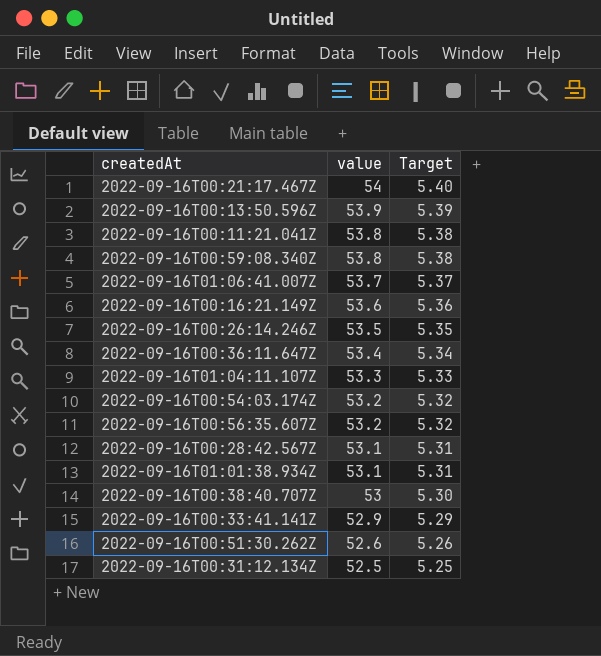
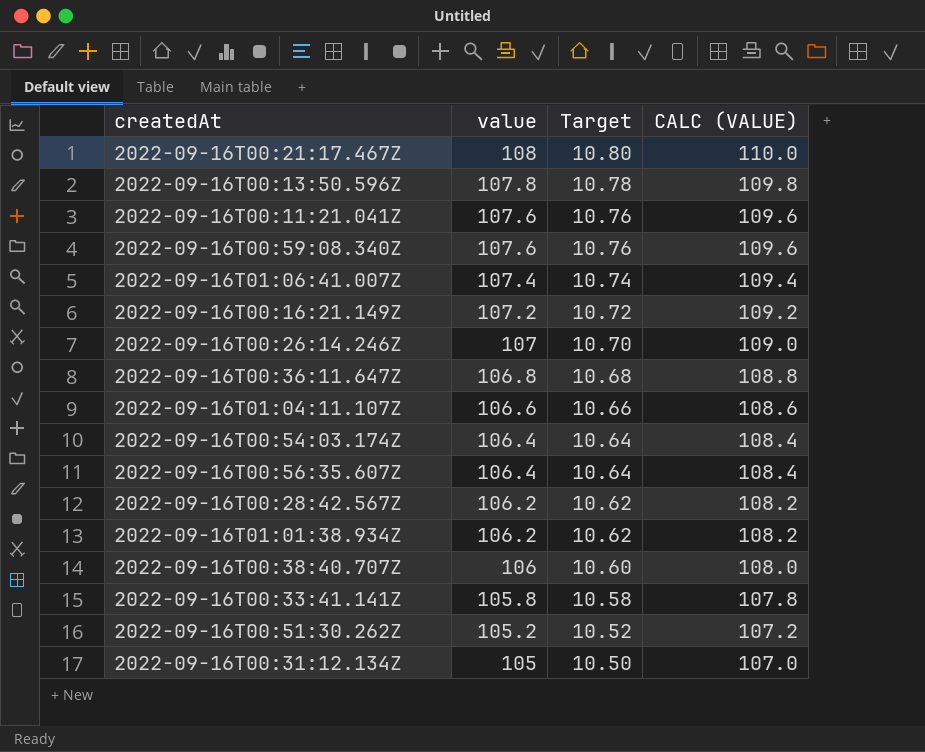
column CALC (VALUE) | formula: none -> [value] + 2
2022-09-16T00:21:17.467Z | value: 54 -> 108
2022-09-16T00:21:17.467Z | Target: 5.40 -> 10.80
2022-09-16T00:13:50.596Z | value: 53.9 -> 107.8
2022-09-16T00:13:50.596Z | Target: 5.39 -> 10.78
2022-09-16T00:11:21.041Z | value: 53.8 -> 107.6
2022-09-16T00:11:21.041Z | Target: 5.38 -> 10.76
2022-09-16T00:59:08.340Z | value: 53.8 -> 107.6
2022-09-16T00:59:08.340Z | Target: 5.38 -> 10.76
2022-09-16T01:06:41.007Z | value: 53.7 -> 107.4
2022-09-16T01:06:41.007Z | Target: 5.37 -> 10.74
2022-09-16T00:16:21.149Z | value: 53.6 -> 107.2
2022-09-16T00:16:21.149Z | Target: 5.36 -> 10.72
2022-09-16T00:26:14.246Z | value: 53.5 -> 107
2022-09-16T00:26:14.246Z | Target: 5.35 -> 10.70
2022-09-16T00:36:11.647Z | value: 53.4 -> 106.8
2022-09-16T00:36:11.647Z | Target: 5.34 -> 10.68
2022-09-16T01:04:11.107Z | value: 53.3 -> 106.6
2022-09-16T01:04:11.107Z | Target: 5.33 -> 10.66
2022-09-16T00:54:03.174Z | value: 53.2 -> 106.4
2022-09-16T00:54:03.174Z | Target: 5.32 -> 10.64
2022-09-16T00:56:35.607Z | value: 53.2 -> 106.4
2022-09-16T00:56:35.607Z | Target: 5.32 -> 10.64
2022-09-16T00:28:42.567Z | value: 53.1 -> 106.2
2022-09-16T00:28:42.567Z | Target: 5.31 -> 10.62
2022-09-16T01:01:38.934Z | value: 53.1 -> 106.2
2022-09-16T01:01:38.934Z | Target: 5.31 -> 10.62
2022-09-16T00:38:40.707Z | value: 53 -> 106
2022-09-16T00:38:40.707Z | Target: 5.30 -> 10.60
2022-09-16T00:33:41.141Z | value: 52.9 -> 105.8
2022-09-16T00:33:41.141Z | Target: 5.29 -> 10.58
2022-09-16T00:51:30.262Z | value: 52.6 -> 105.2
2022-09-16T00:51:30.262Z | Target: 5.26 -> 10.52
2022-09-16T00:31:12.134Z | value: 52.5 -> 105
2022-09-16T00:31:12.134Z | Target: 5.25 -> 10.50

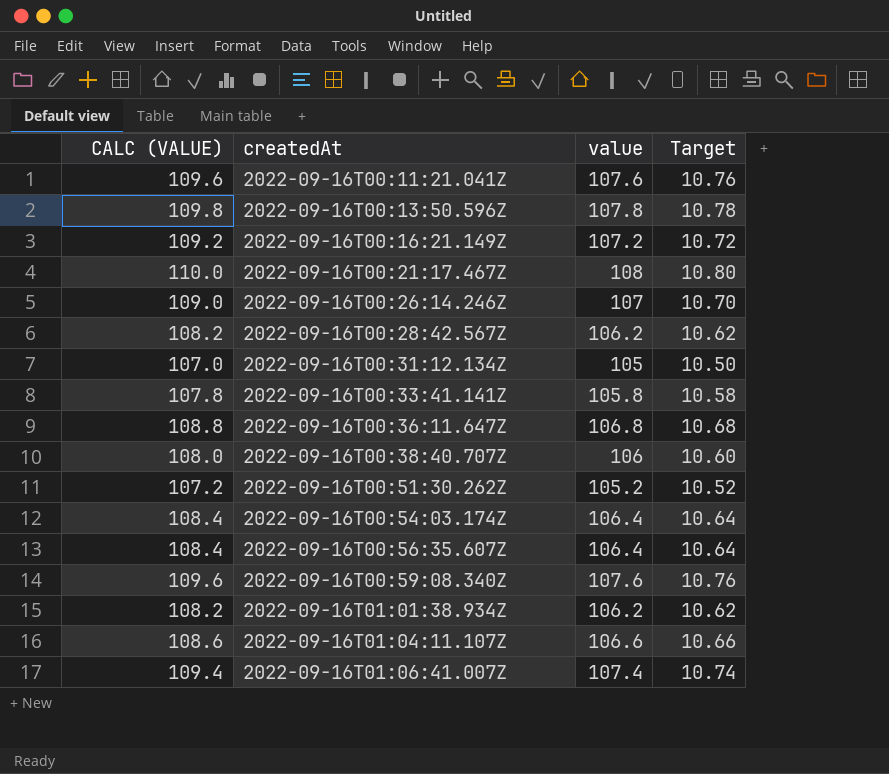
row order: value descending -> createdAt ascending
column CALC (VALUE) | position: 4 -> 1

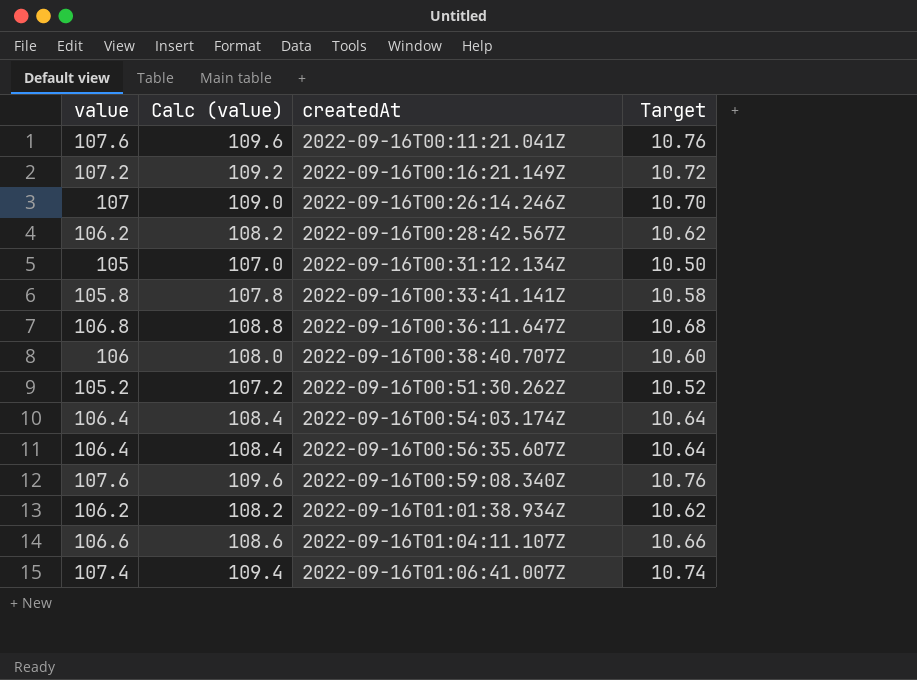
column value | position: 3 -> 1
column name: CALC (VALUE) -> Calc (value)
row 2022-09-16T00:13:50.596Z: 109.8 | 107.8 | 10.78 -> none
row 2022-09-16T00:21:17.467Z: 110.0 | 108 | 10.80 -> none

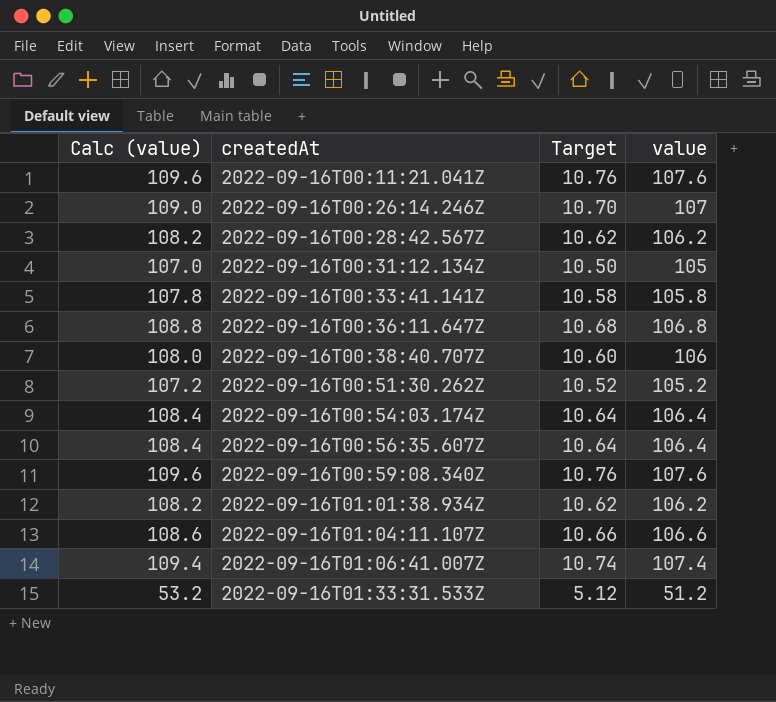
column value | position: 1 -> 4
row 2022-09-16T00:16:21.149Z: 107.2 | 109.2 | 10.72 -> none
row 2022-09-16T01:33:31.533Z: none -> 53.2 | 5.12 | 51.2

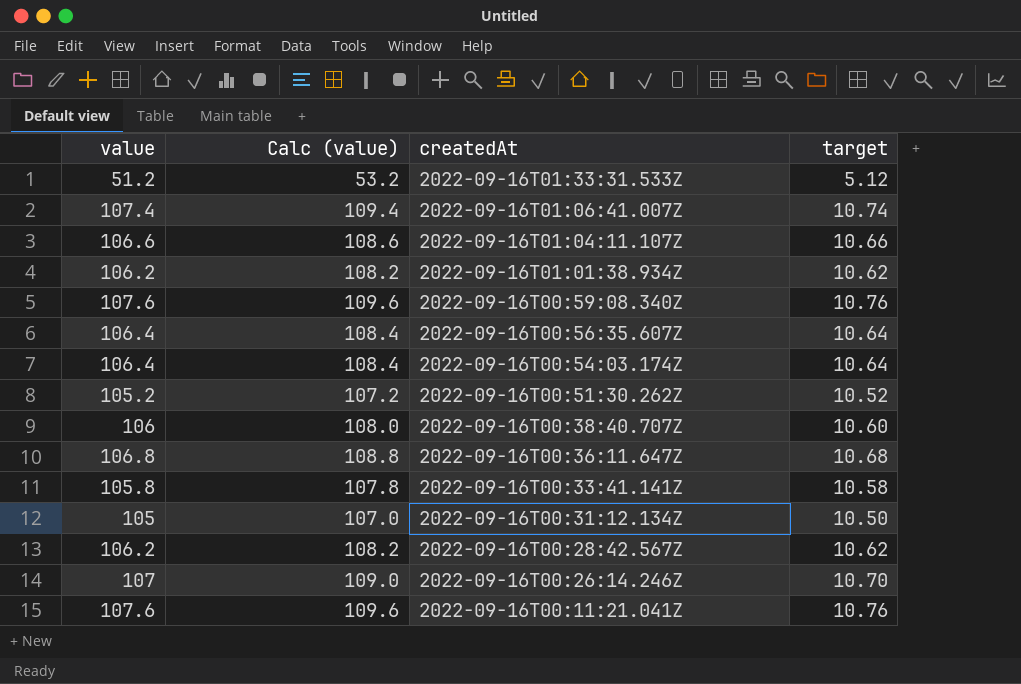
row order: createdAt ascending -> createdAt descending
column value | position: 4 -> 1
column name: Target -> target

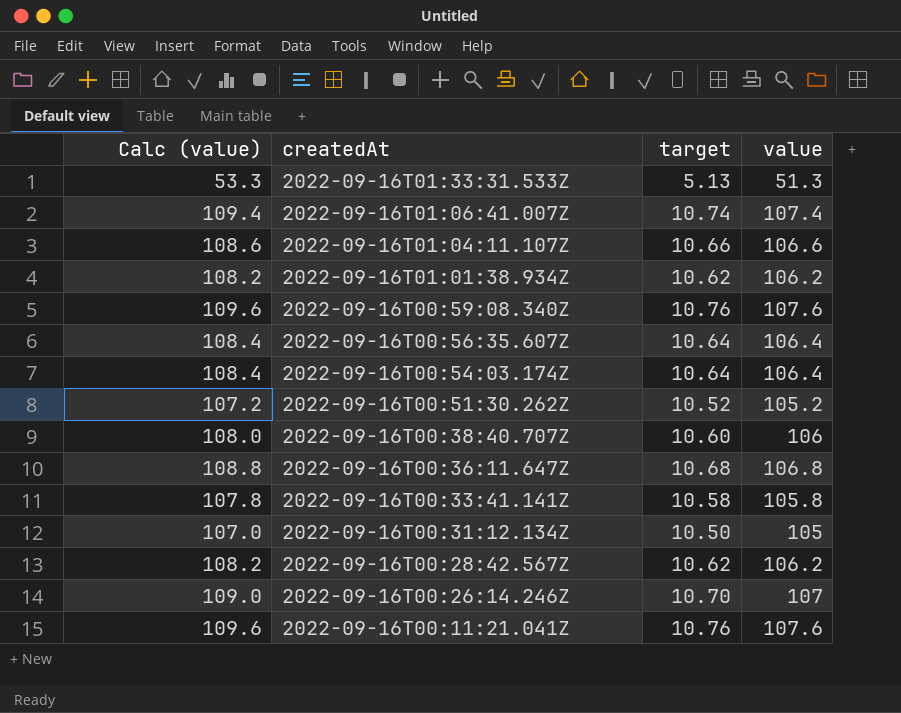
column value | position: 1 -> 4
2022-09-16T01:33:31.533Z | Calc (value): 53.2 -> 53.3
2022-09-16T01:33:31.533Z | target: 5.12 -> 5.13
2022-09-16T01:33:31.533Z | value: 51.2 -> 51.3

